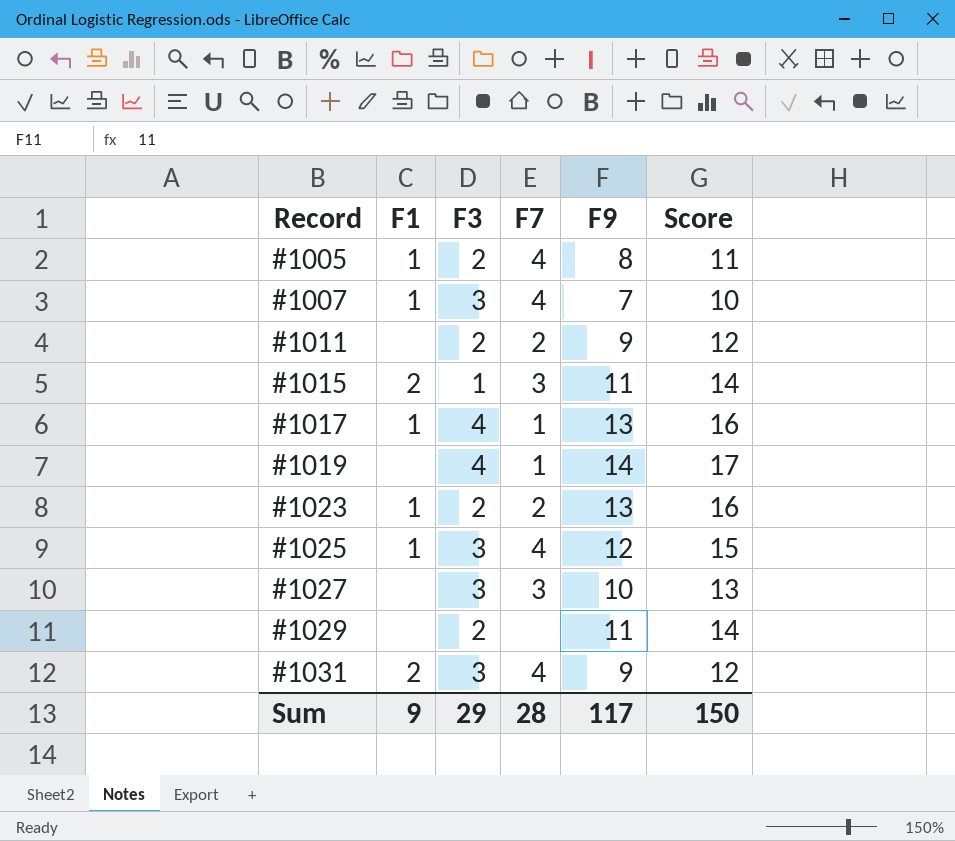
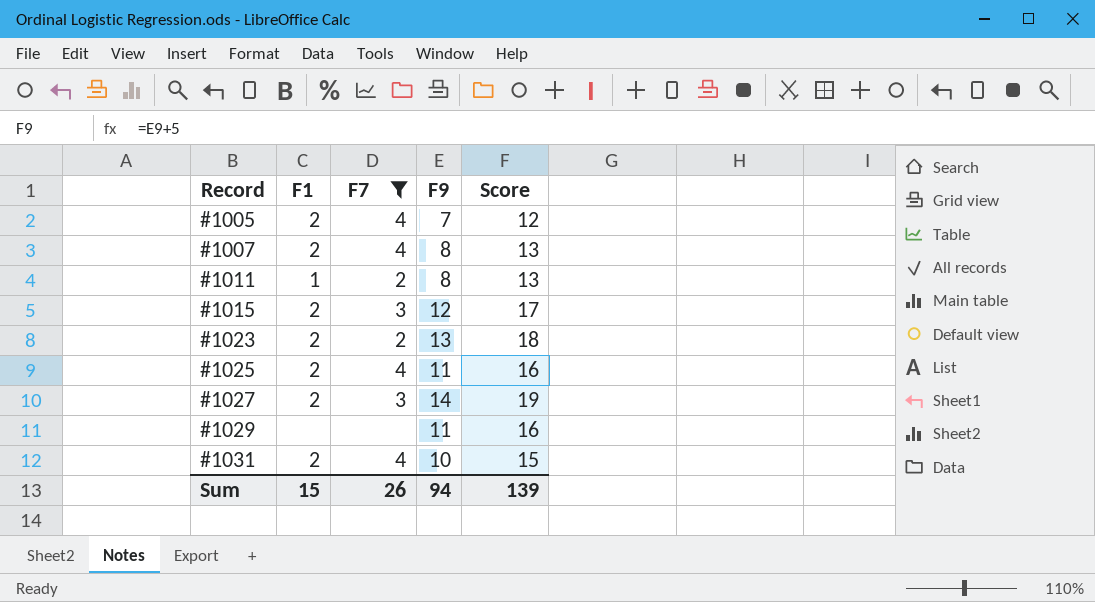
filter: none -> F7 != 1
column F3 | position: 3 -> none
column Score | formula: [F9] + 3 -> [F9] + 5
#1005 | F1: 1 -> 2
#1005 | F9: 8 -> 7
#1007 | F1: 1 -> 2
#1007 | F9: 7 -> 8
#1011 | F1: none -> 1
#1011 | F9: 9 -> 8
#1015 | F9: 11 -> 12
#1023 | F1: 1 -> 2
#1025 | F1: 1 -> 2
#1025 | F9: 12 -> 11
#1027 | F1: none -> 2
#1027 | F9: 10 -> 14
#1031 | F9: 9 -> 10
Sum | F1: 9 -> 15
Sum | F7: 28 -> 26
Sum | F9: 117 -> 94
Sum | Score: 150 -> 139

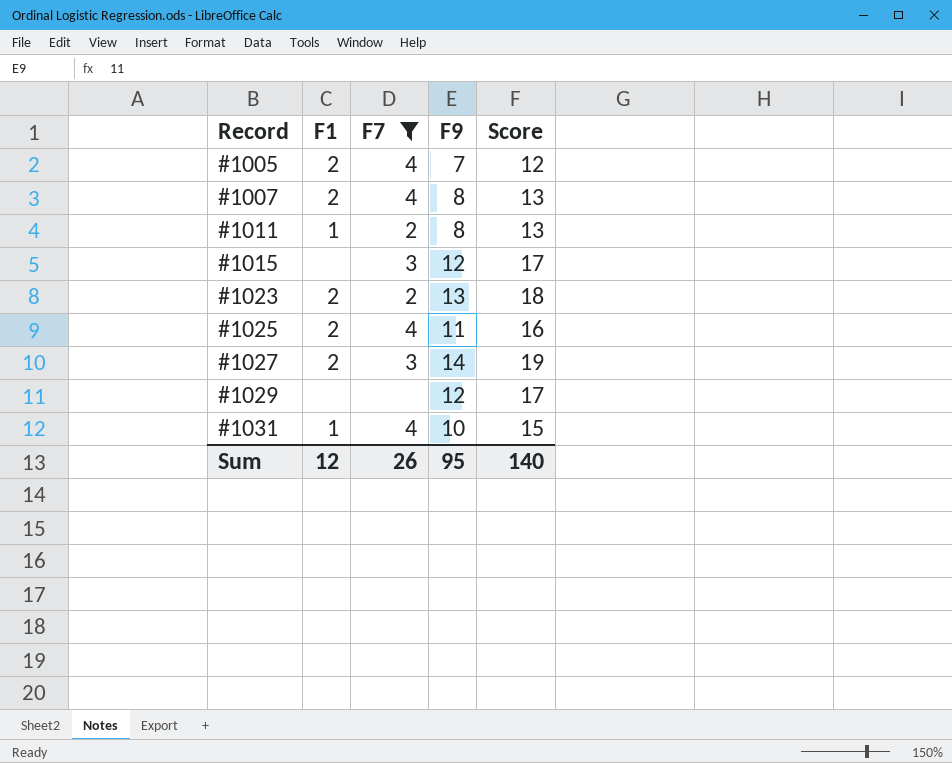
#1015 | F1: 2 -> none
#1029 | F9: 11 -> 12
#1029 | Score: 16 -> 17
#1031 | F1: 2 -> 1
Sum | F1: 15 -> 12
Sum | F9: 94 -> 95
Sum | Score: 139 -> 140

